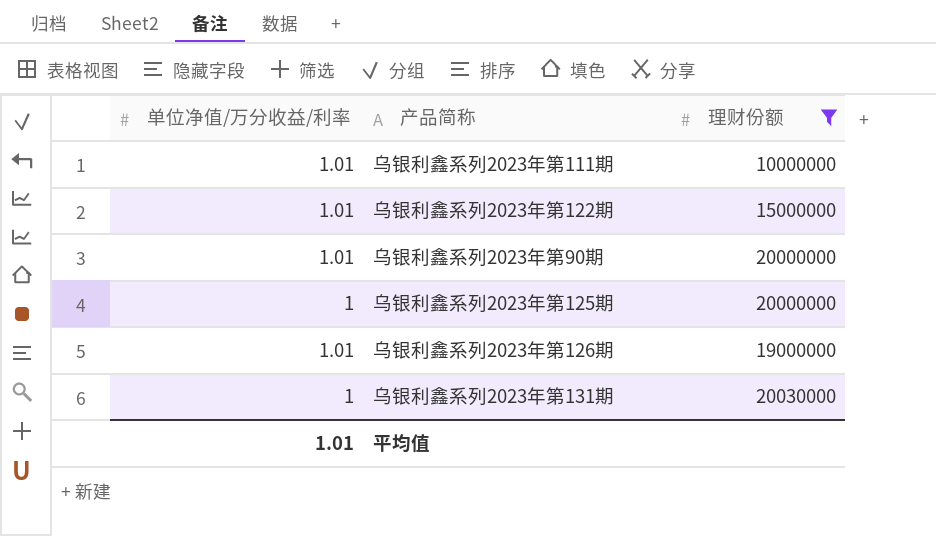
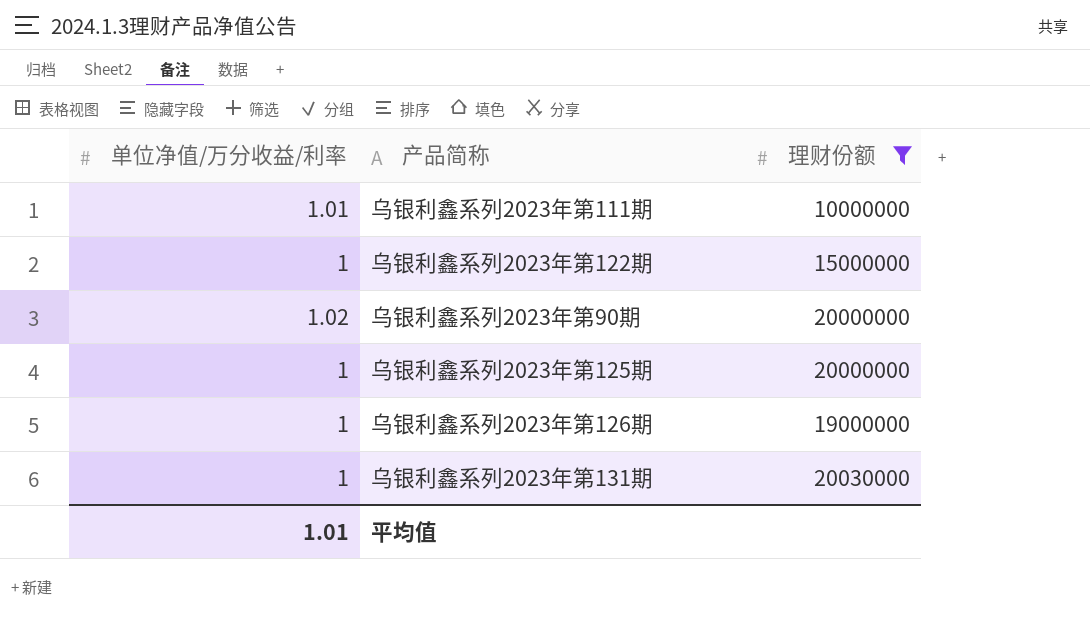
乌银利鑫系列2023年第122期 | 单位净值/万分收益/利率: 1.01 -> 1
乌银利鑫系列2023年第90期 | 单位净值/万分收益/利率: 1.01 -> 1.02
乌银利鑫系列2023年第126期 | 单位净值/万分收益/利率: 1.01 -> 1

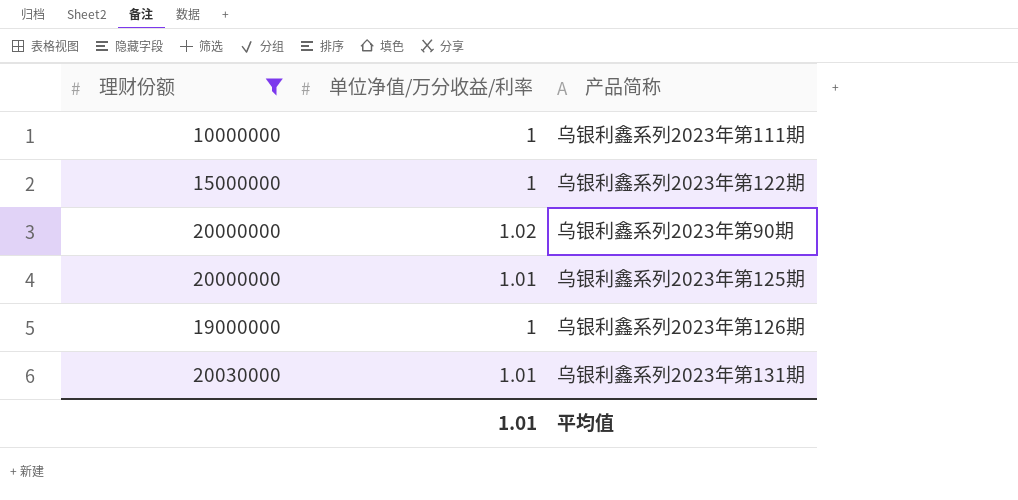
column 理财份额 | position: 3 -> 1
乌银利鑫系列2023年第111期 | 单位净值/万分收益/利率: 1.01 -> 1
乌银利鑫系列2023年第125期 | 单位净值/万分收益/利率: 1 -> 1.01
乌银利鑫系列2023年第131期 | 单位净值/万分收益/利率: 1 -> 1.01

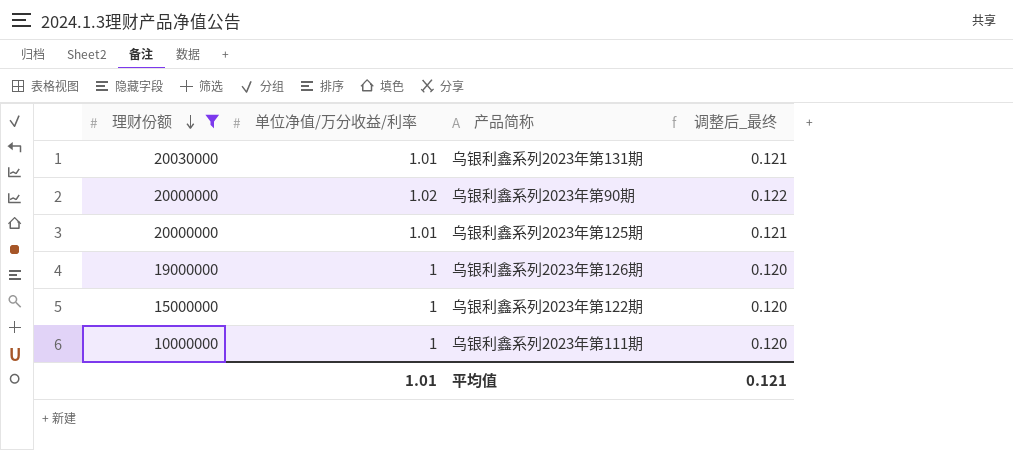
row order: none -> 理财份额 descending
column 调整后_最终 | formula: none -> [单位净值/万分收益/利率] * 0.12

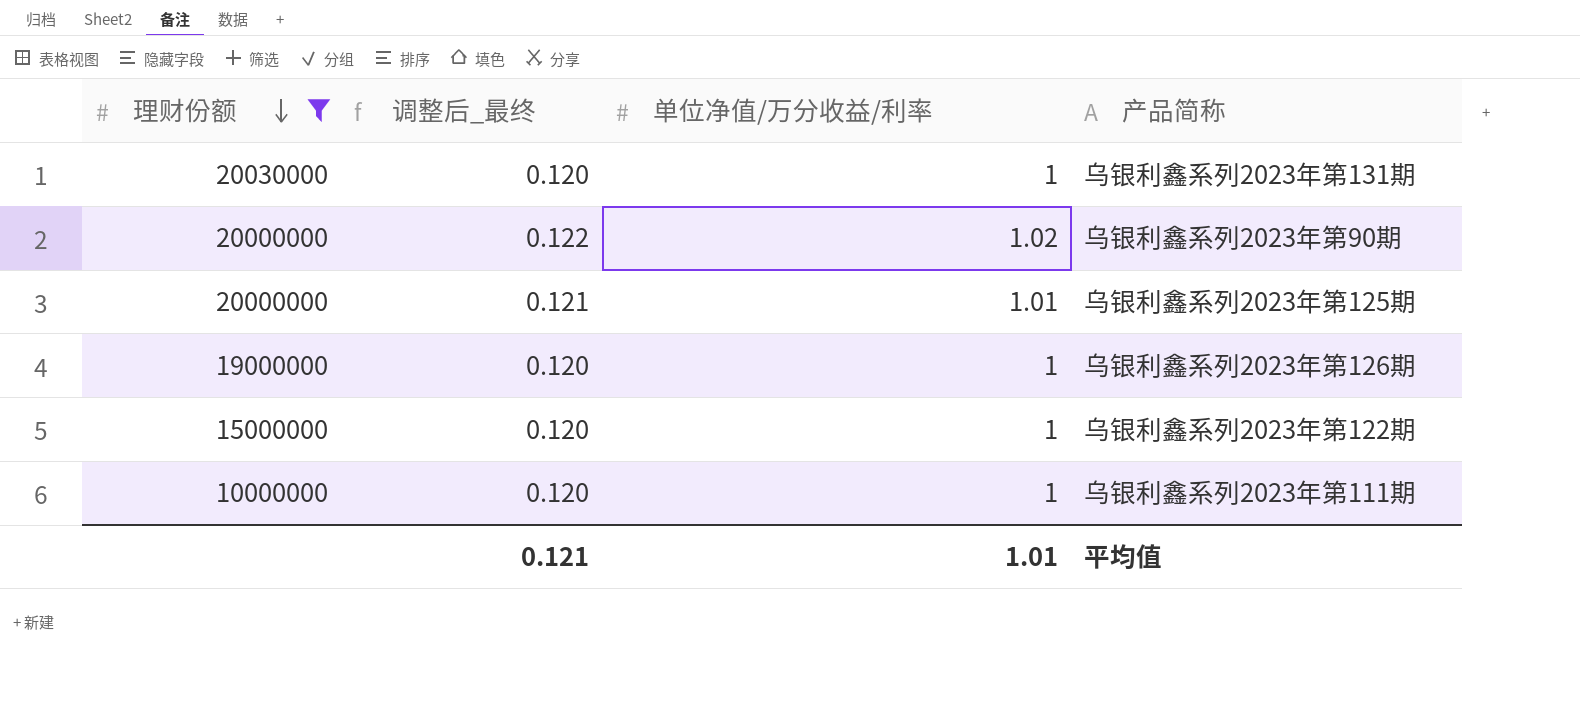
column 调整后_最终 | position: 4 -> 2
乌银利鑫系列2023年第131期 | 调整后_最终: 0.121 -> 0.120
乌银利鑫系列2023年第131期 | 单位净值/万分收益/利率: 1.01 -> 1

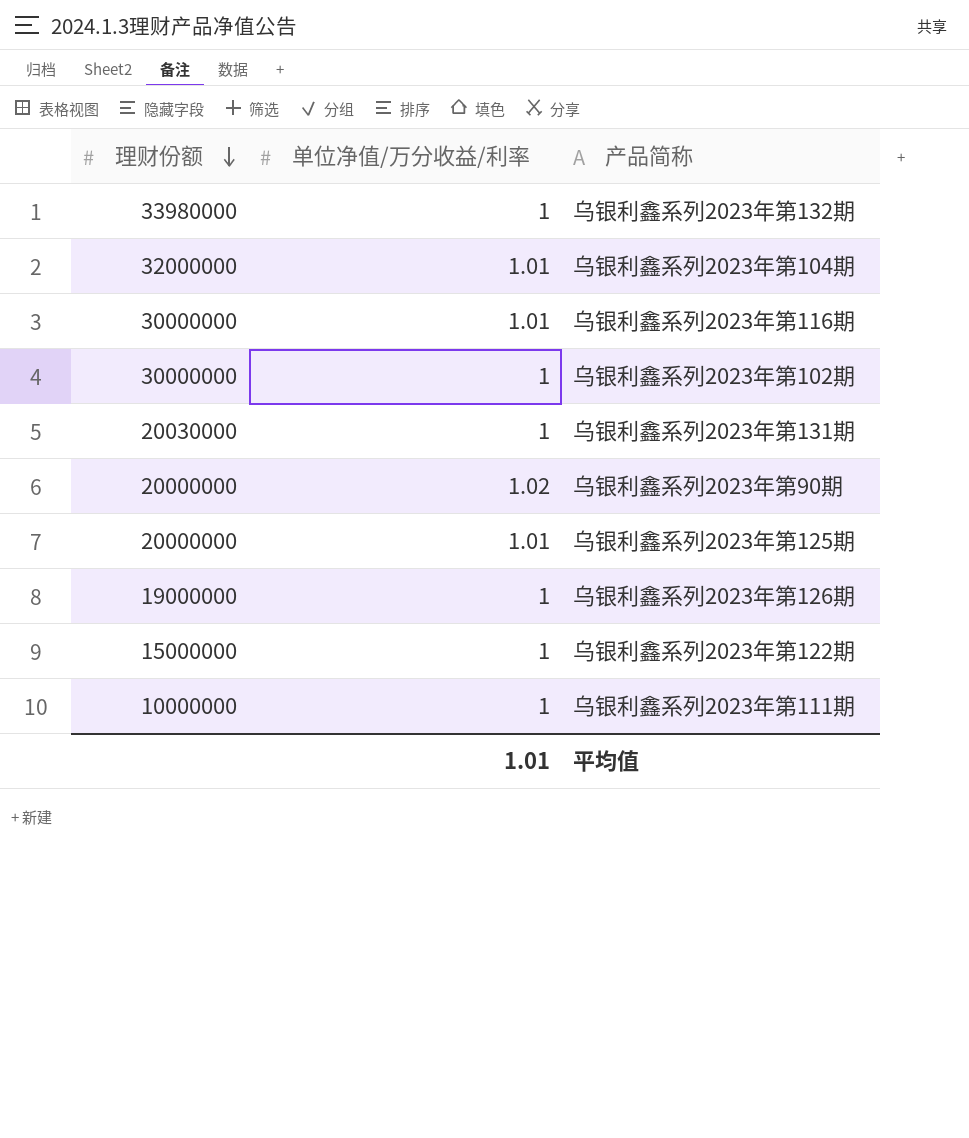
filter: 理财份额 <= 20030000 -> none
column 调整后_最终 | formula: [单位净值/万分收益/利率] * 0.12 -> none

